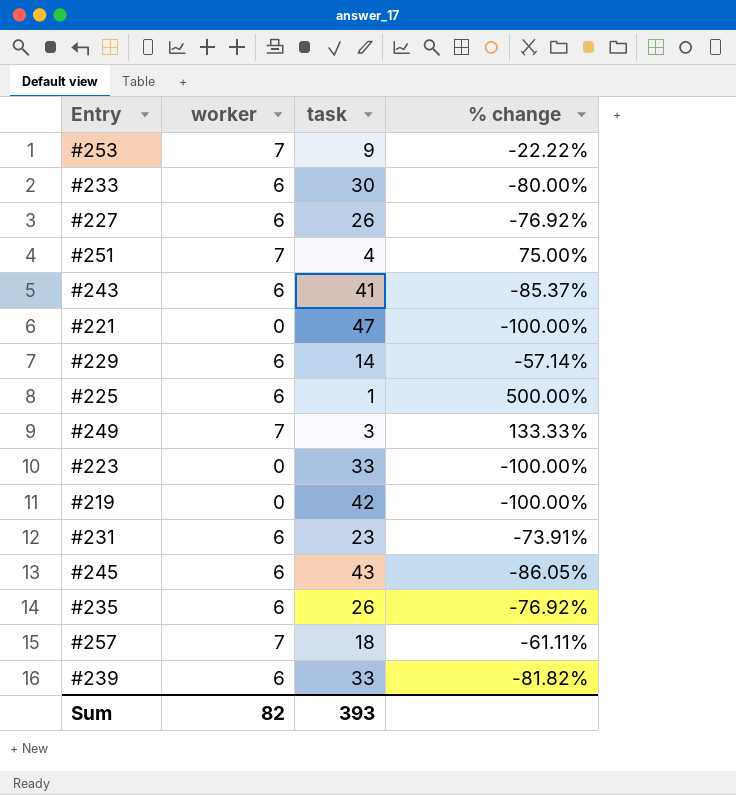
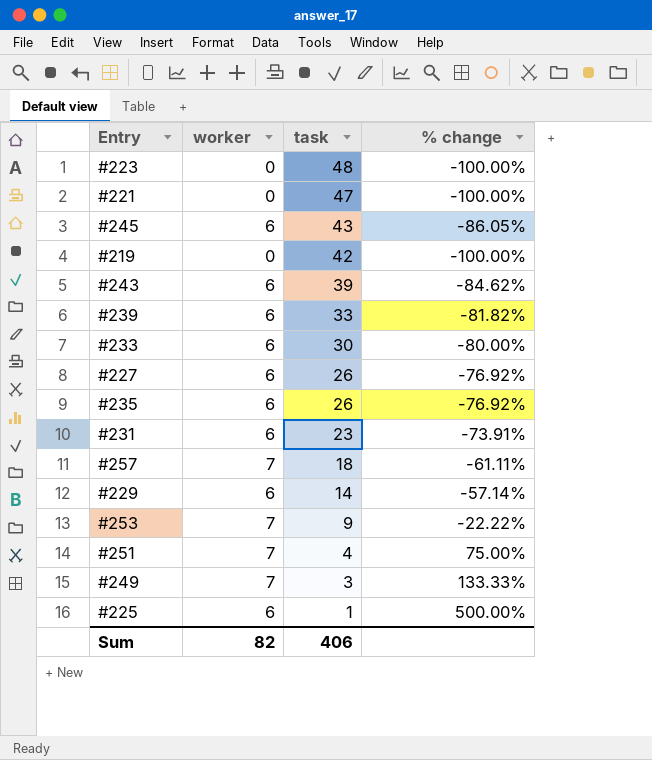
row order: none -> task descending
#223 | task: 33 -> 48
#243 | task: 41 -> 39
#243 | % change: -85.37% -> -84.62%
Sum | task: 393 -> 406

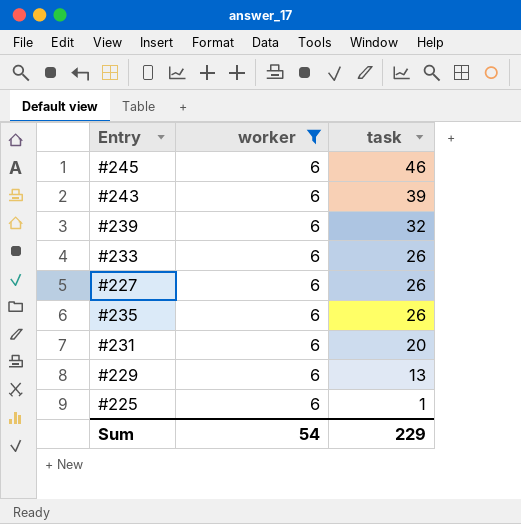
filter: none -> worker = 6
column % change | formula: ([worker] - [task]) / [task] -> none
#245 | task: 43 -> 46
#239 | task: 33 -> 32
#233 | task: 30 -> 26
#231 | task: 23 -> 20
#229 | task: 14 -> 13
Sum | worker: 82 -> 54
Sum | task: 406 -> 229

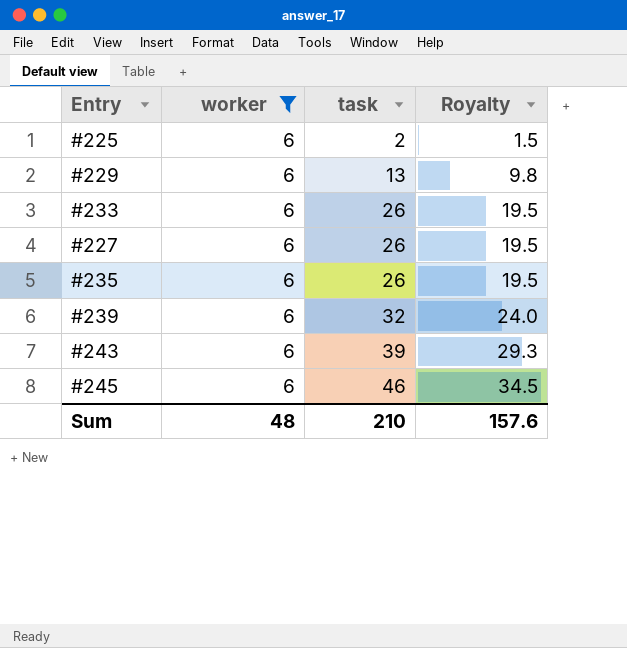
row order: task descending -> task ascending
column Royalty | formula: none -> [task] * 0.75
row #231: 6 | 20 -> none
#225 | task: 1 -> 2
Sum | worker: 54 -> 48
Sum | task: 229 -> 210

